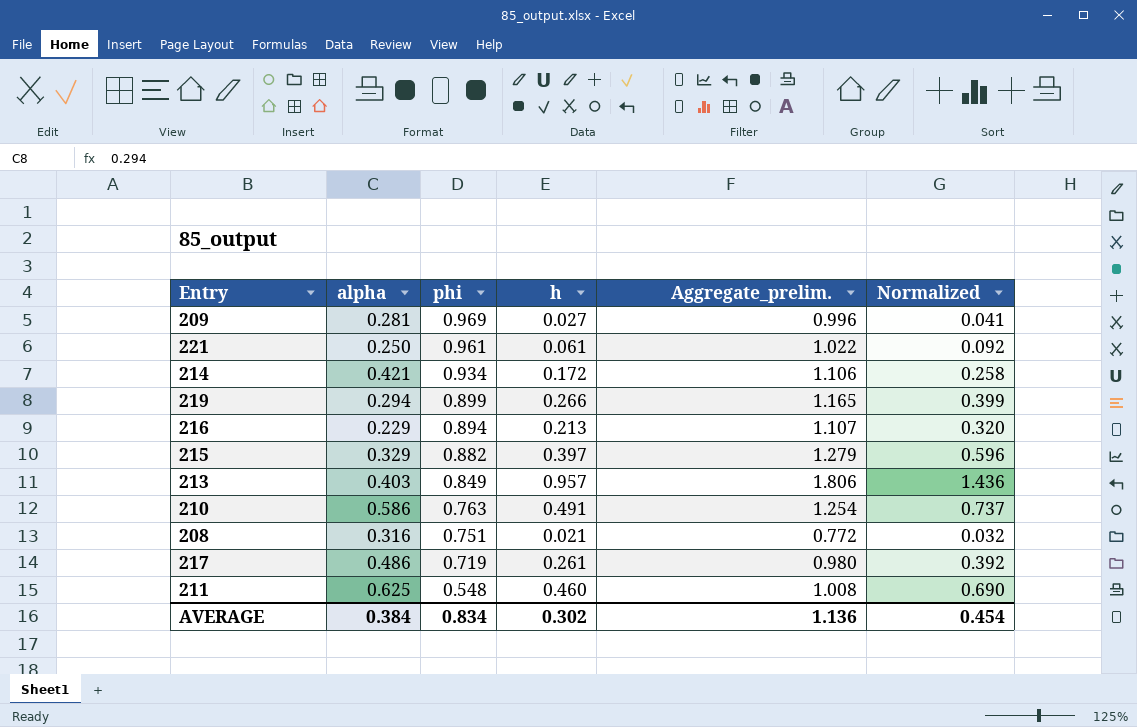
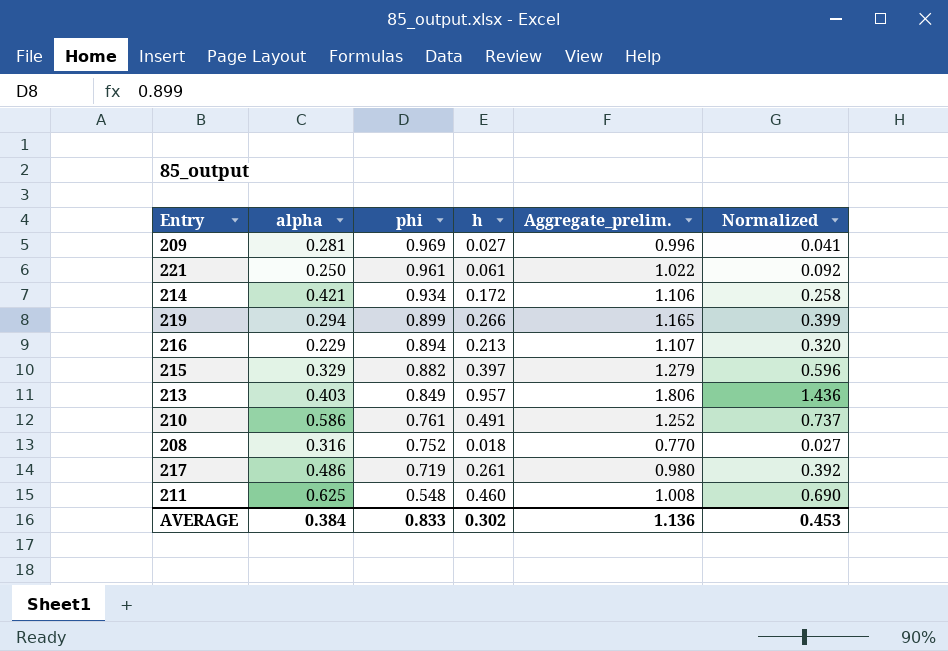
210 | phi: 0.763 -> 0.761
210 | Aggregate_prelim.: 1.254 -> 1.252
208 | phi: 0.751 -> 0.752
208 | h: 0.021 -> 0.018
208 | Aggregate_prelim.: 0.772 -> 0.770
208 | Normalized: 0.032 -> 0.027
AVERAGE | phi: 0.834 -> 0.833
AVERAGE | Normalized: 0.454 -> 0.453

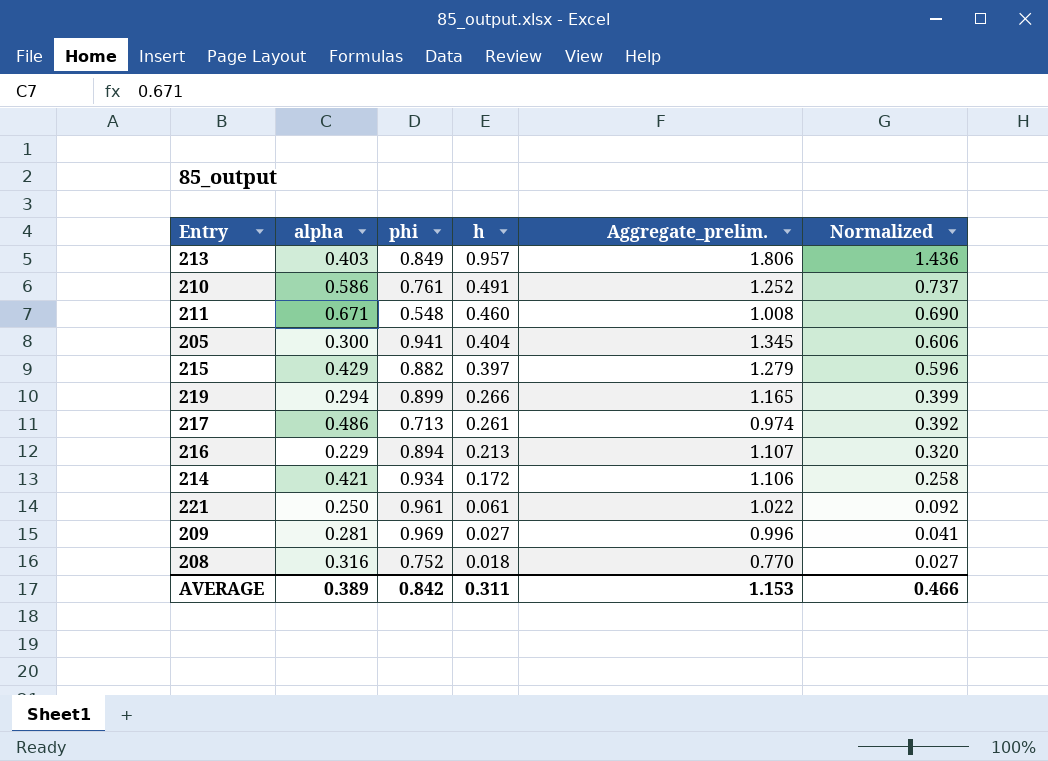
row order: phi descending -> h descending
211 | alpha: 0.625 -> 0.671
row 205: none -> 0.300 | 0.941 | 0.404 | 1.345 | 0.606
215 | alpha: 0.329 -> 0.429
217 | phi: 0.719 -> 0.713
217 | Aggregate_prelim.: 0.980 -> 0.974
AVERAGE | alpha: 0.384 -> 0.389
AVERAGE | phi: 0.833 -> 0.842
AVERAGE | h: 0.302 -> 0.311
AVERAGE | Aggregate_prelim.: 1.136 -> 1.153
AVERAGE | Normalized: 0.453 -> 0.466

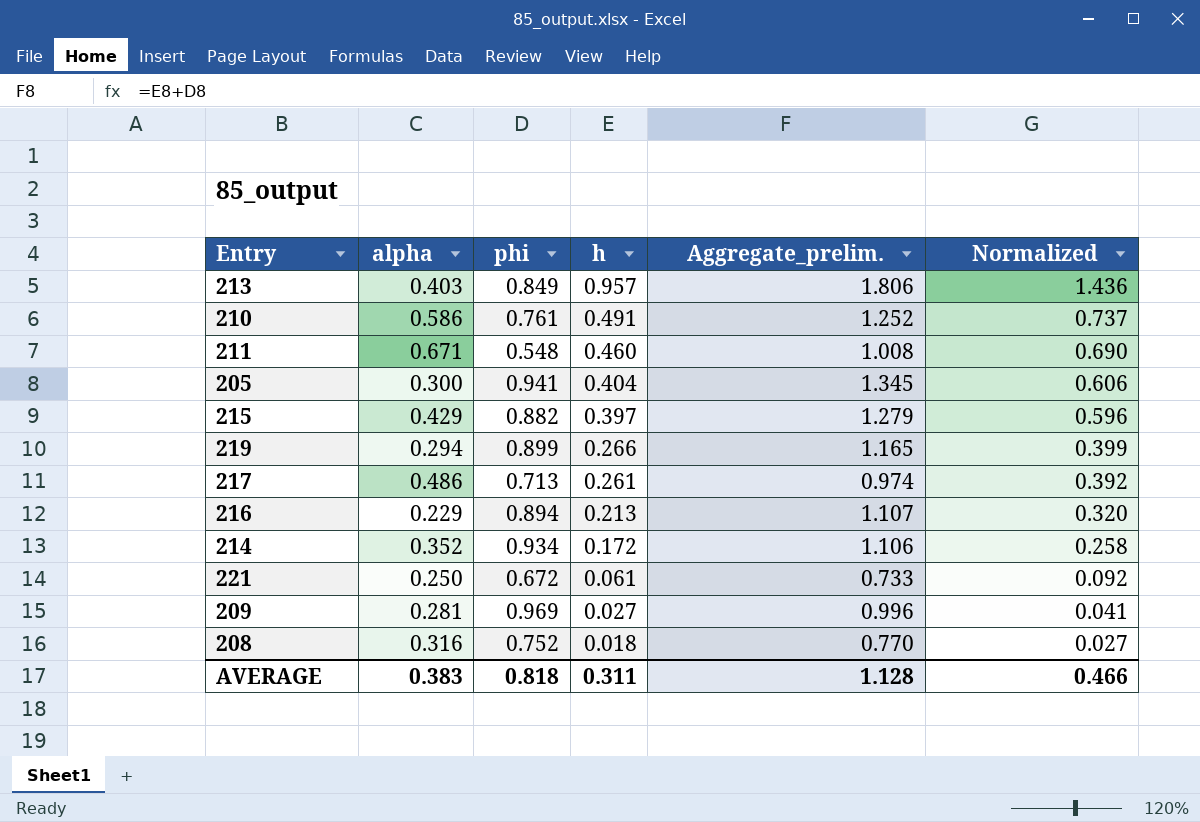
214 | alpha: 0.421 -> 0.352
221 | phi: 0.961 -> 0.672
221 | Aggregate_prelim.: 1.022 -> 0.733
AVERAGE | alpha: 0.389 -> 0.383
AVERAGE | phi: 0.842 -> 0.818
AVERAGE | Aggregate_prelim.: 1.153 -> 1.128

